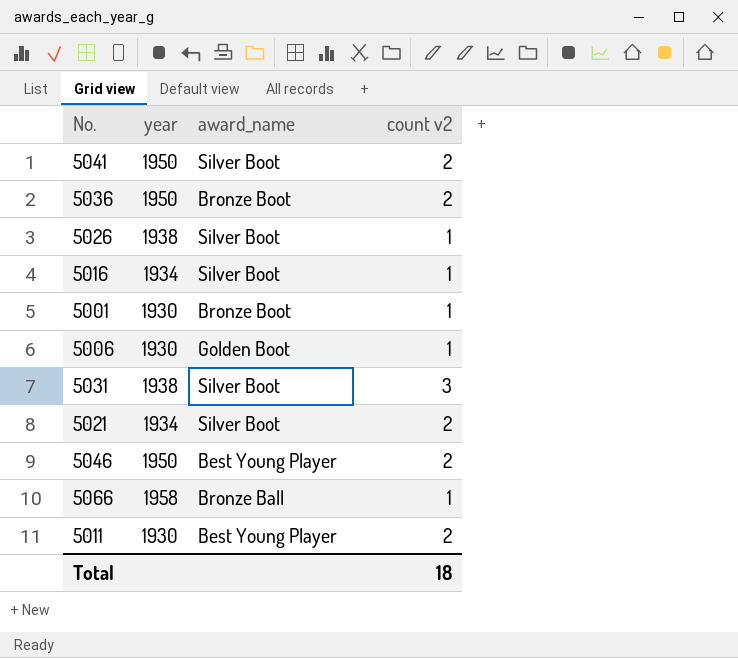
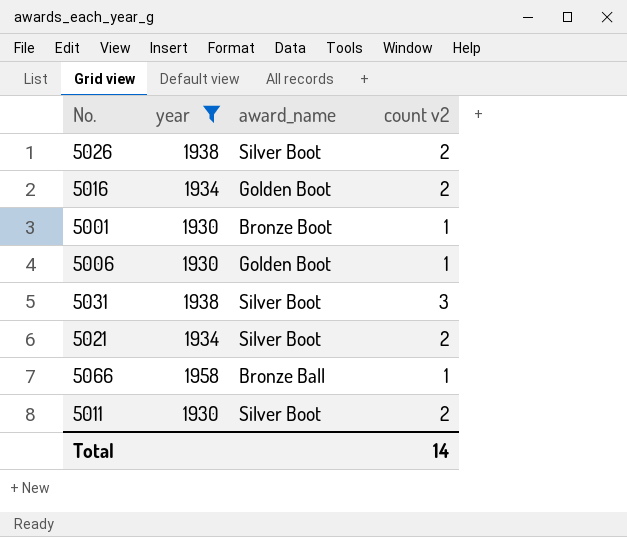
filter: none -> year != 1950
5026 | count v2: 1 -> 2
5016 | award_name: Silver Boot -> Golden Boot
5016 | count v2: 1 -> 2
5011 | award_name: Best Young Player -> Silver Boot
Total | count v2: 18 -> 14

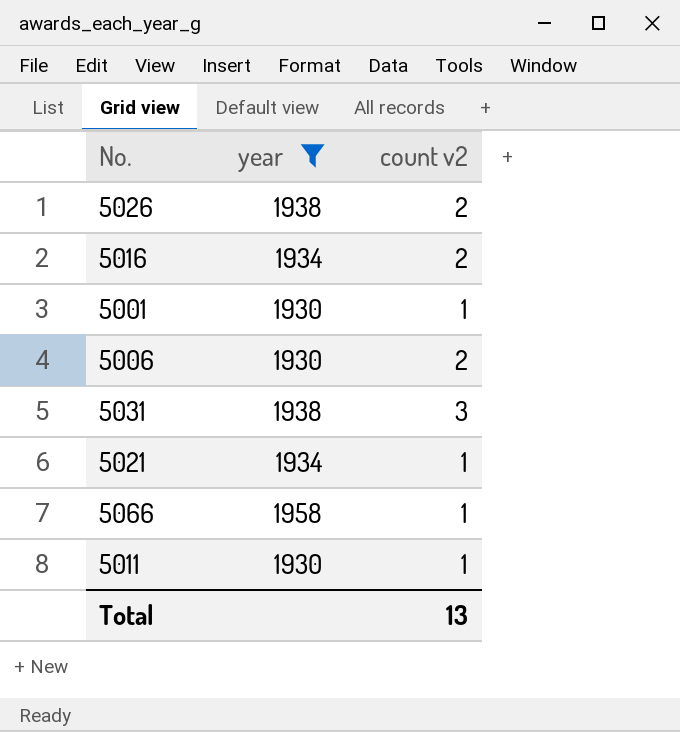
column award_name | position: 3 -> none
5006 | count v2: 1 -> 2
5021 | count v2: 2 -> 1
5011 | count v2: 2 -> 1
Total | count v2: 14 -> 13

